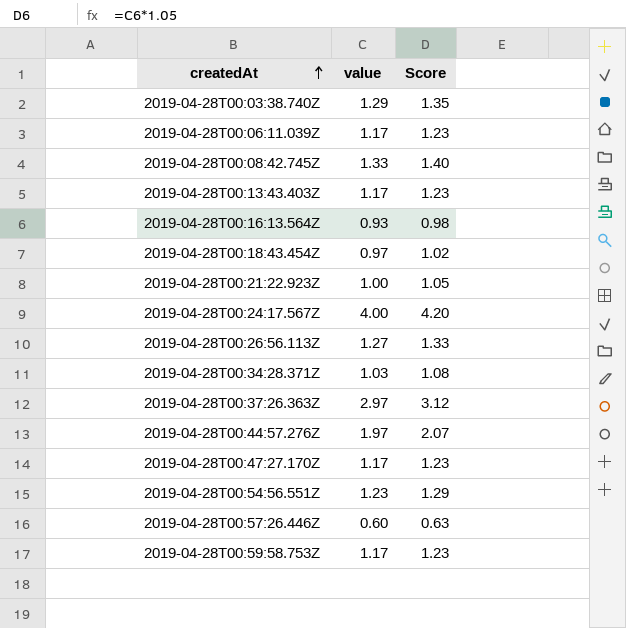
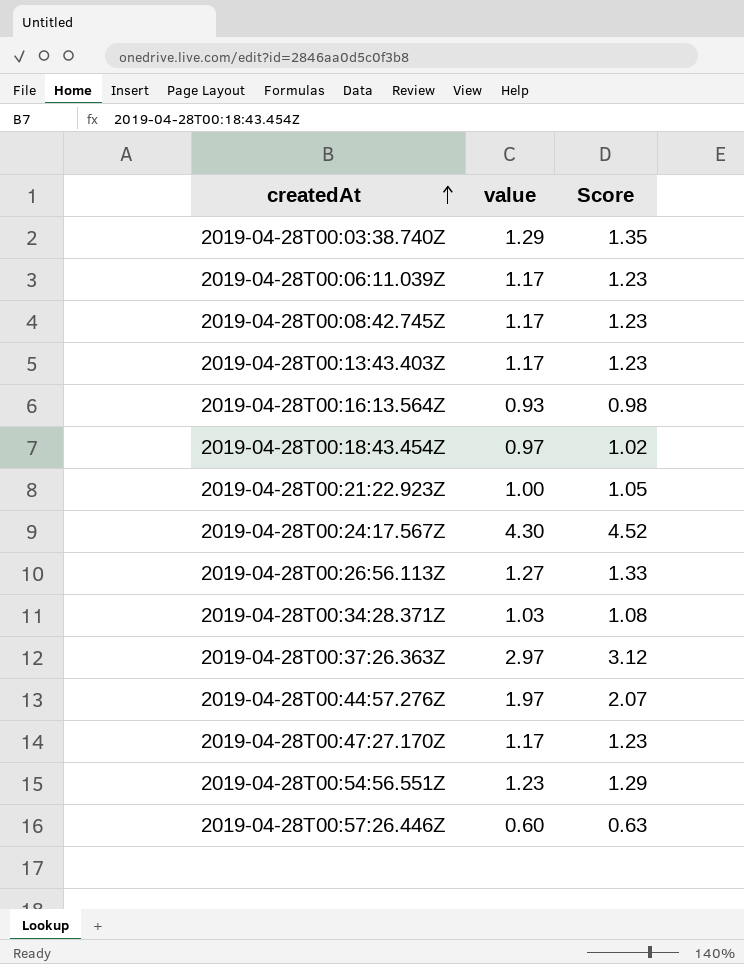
row 2019-04-28T00:59:58.753Z: 1.17 | 1.23 -> none
2019-04-28T00:08:42.745Z | value: 1.33 -> 1.17
2019-04-28T00:08:42.745Z | Score: 1.40 -> 1.23
2019-04-28T00:24:17.567Z | value: 4.00 -> 4.30
2019-04-28T00:24:17.567Z | Score: 4.20 -> 4.52

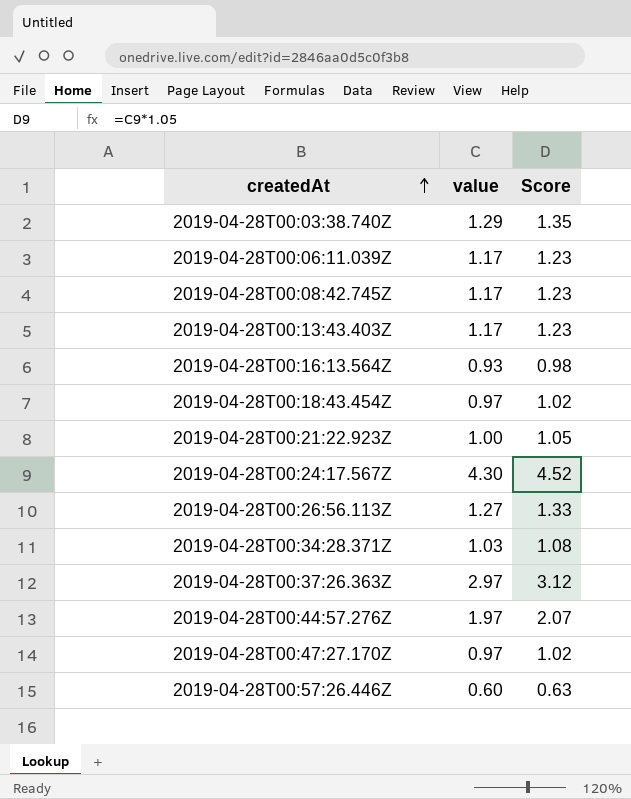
row 2019-04-28T00:54:56.551Z: 1.23 | 1.29 -> none
2019-04-28T00:47:27.170Z | value: 1.17 -> 0.97
2019-04-28T00:47:27.170Z | Score: 1.23 -> 1.02

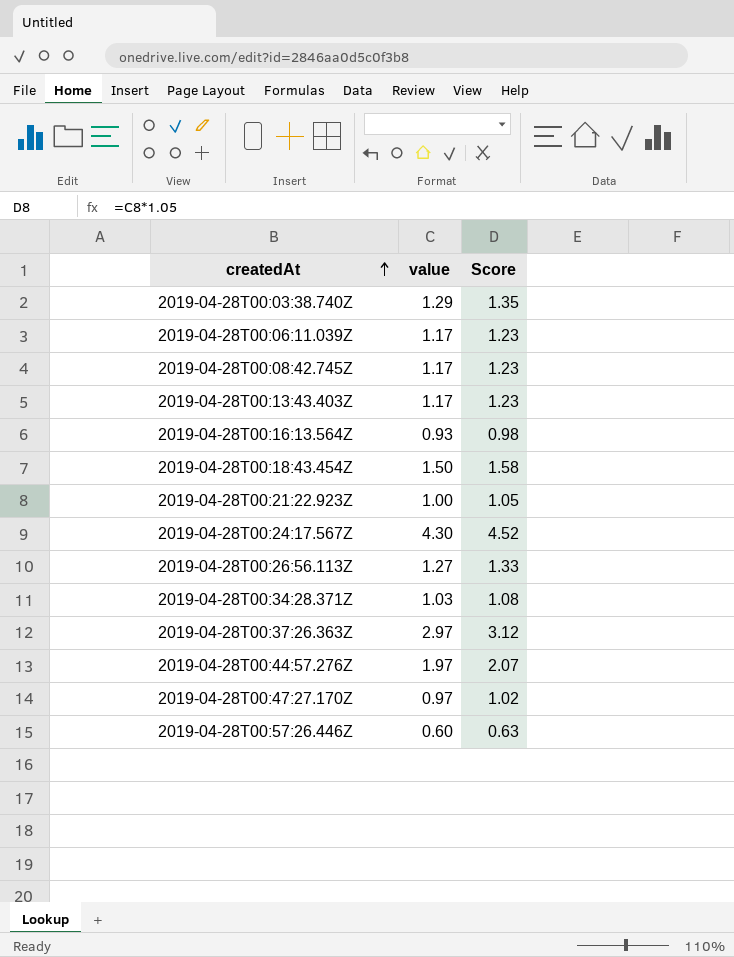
2019-04-28T00:18:43.454Z | value: 0.97 -> 1.50
2019-04-28T00:18:43.454Z | Score: 1.02 -> 1.58

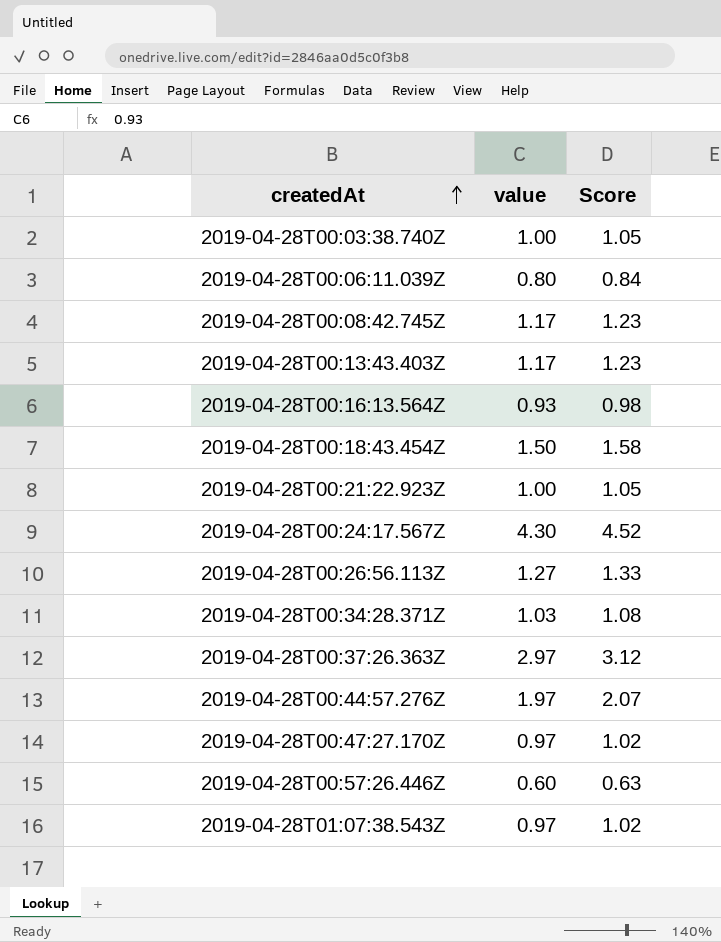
2019-04-28T00:03:38.740Z | value: 1.29 -> 1.00
2019-04-28T00:03:38.740Z | Score: 1.35 -> 1.05
2019-04-28T00:06:11.039Z | value: 1.17 -> 0.80
2019-04-28T00:06:11.039Z | Score: 1.23 -> 0.84
row 2019-04-28T01:07:38.543Z: none -> 0.97 | 1.02

